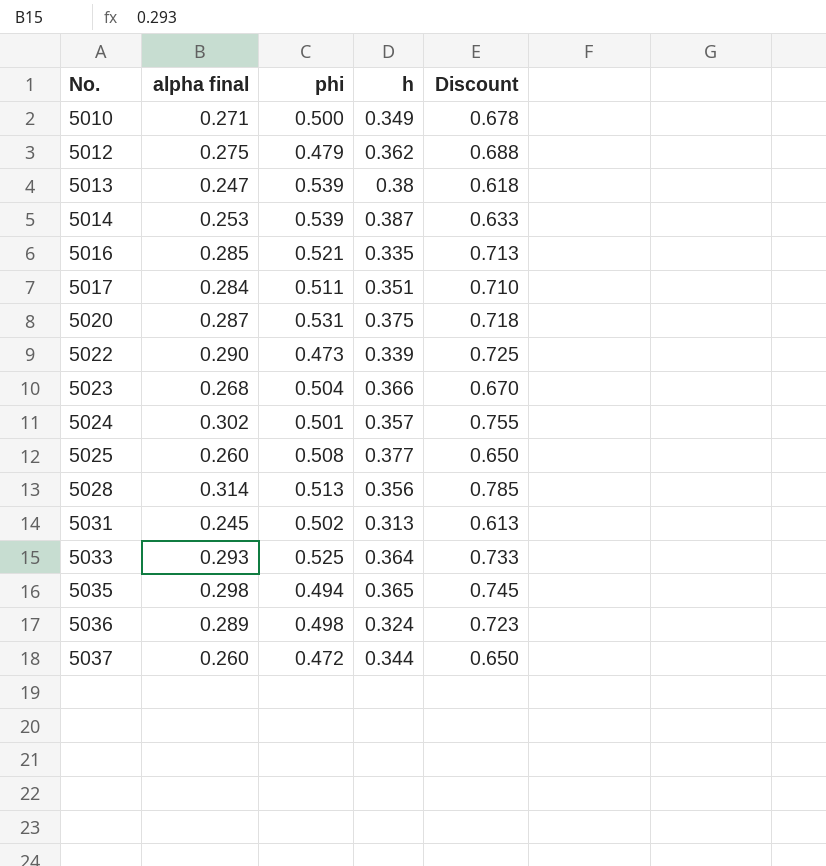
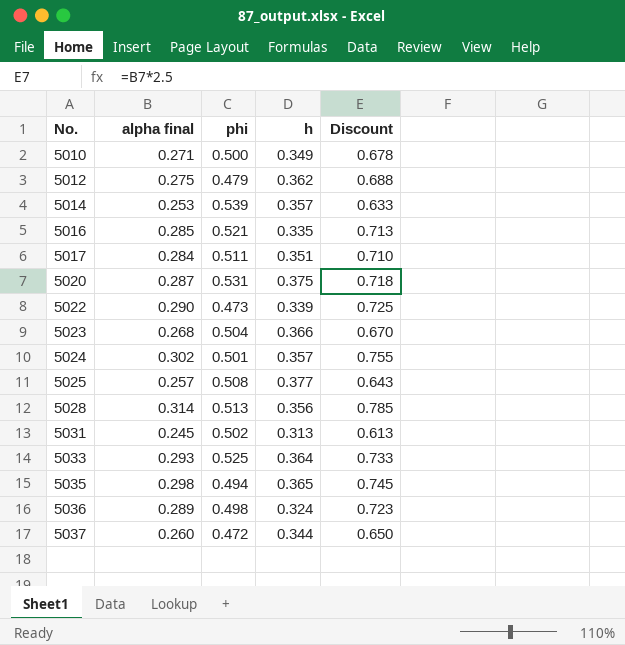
row 5013: 0.247 | 0.539 | 0.38 | 0.618 -> none
5014 | h: 0.387 -> 0.357
5025 | alpha final: 0.260 -> 0.257
5025 | Discount: 0.650 -> 0.643

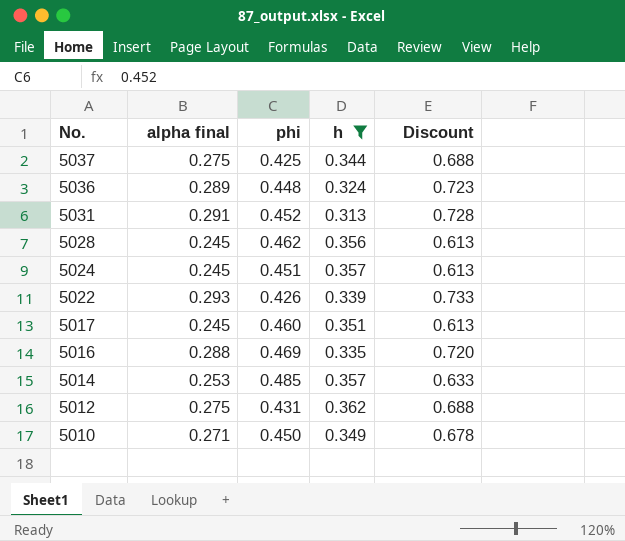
filter: none -> h <= 0.362
row order: No. ascending -> No. descending
5037 | alpha final: 0.260 -> 0.275
5037 | phi: 0.472 -> 0.425
5037 | Discount: 0.650 -> 0.688
5036 | phi: 0.498 -> 0.448
5031 | alpha final: 0.245 -> 0.291
5031 | phi: 0.502 -> 0.452
5031 | Discount: 0.613 -> 0.728
5028 | alpha final: 0.314 -> 0.245
5028 | phi: 0.513 -> 0.462
5028 | Discount: 0.785 -> 0.613
5024 | alpha final: 0.302 -> 0.245
5024 | phi: 0.501 -> 0.451
5024 | Discount: 0.755 -> 0.613
5022 | alpha final: 0.290 -> 0.293
5022 | phi: 0.473 -> 0.426
5022 | Discount: 0.725 -> 0.733
5017 | alpha final: 0.284 -> 0.245
5017 | phi: 0.511 -> 0.460
5017 | Discount: 0.710 -> 0.613
5016 | alpha final: 0.285 -> 0.288
5016 | phi: 0.521 -> 0.469
5016 | Discount: 0.713 -> 0.720
5014 | phi: 0.539 -> 0.485
5012 | phi: 0.479 -> 0.431
5010 | phi: 0.500 -> 0.450

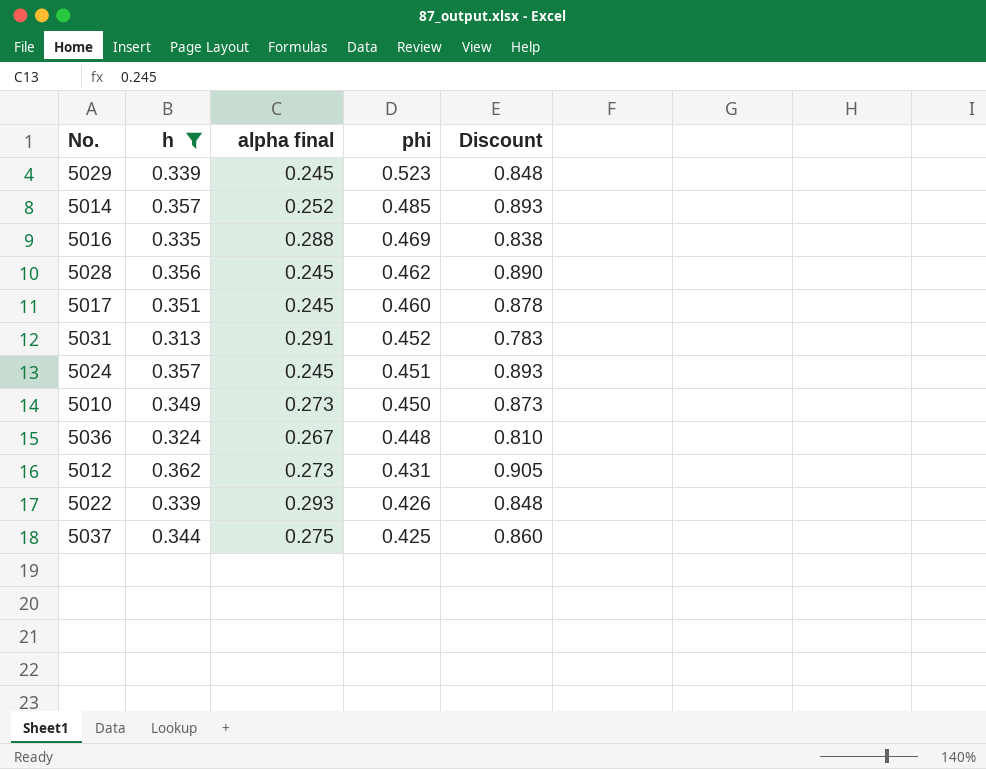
row order: No. descending -> phi descending
column h | position: 4 -> 2
column Discount | formula: [alpha final] * 2.5 -> [h] * 2.5
row 5029: none -> 0.339 | 0.245 | 0.523 | 0.848
5014 | alpha final: 0.253 -> 0.252
5010 | alpha final: 0.271 -> 0.273
5036 | alpha final: 0.289 -> 0.267
5012 | alpha final: 0.275 -> 0.273

